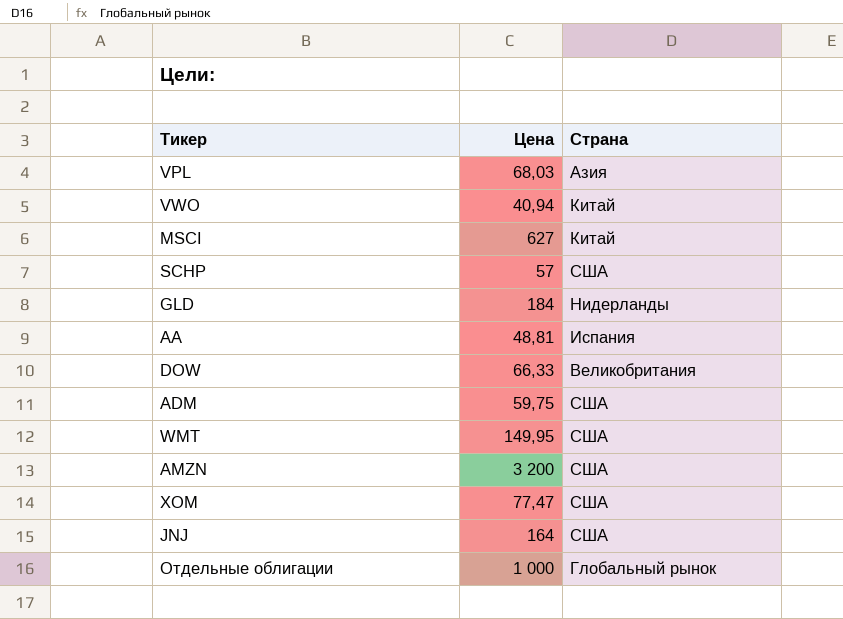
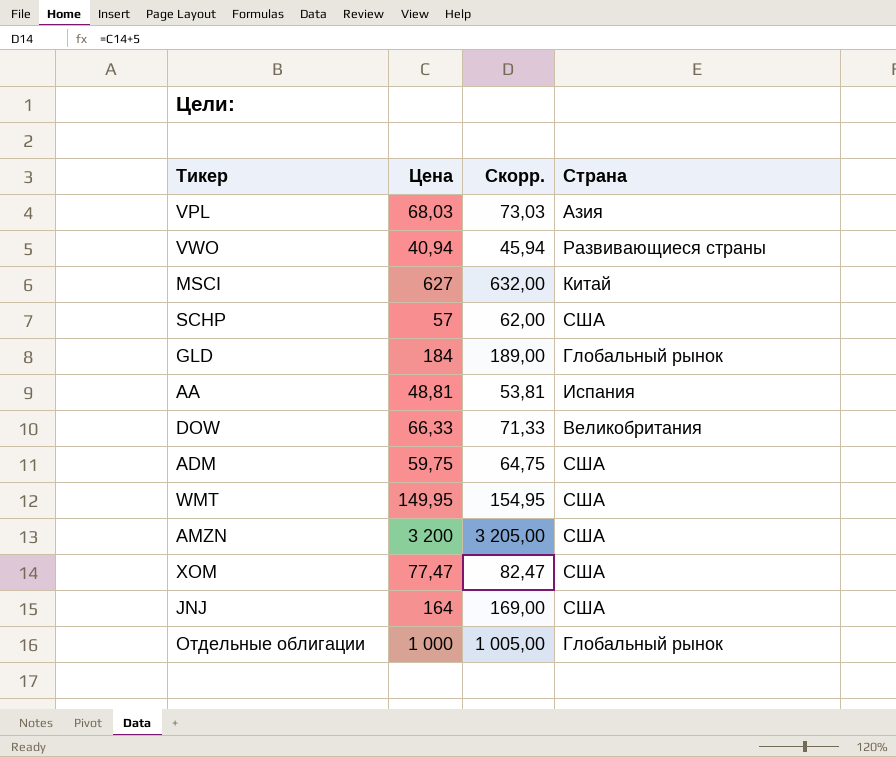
column Скорр. | formula: none -> [Цена] + 5
VWO | Страна: Китай -> Развивающиеся страны
GLD | Страна: Нидерланды -> Глобальный рынок

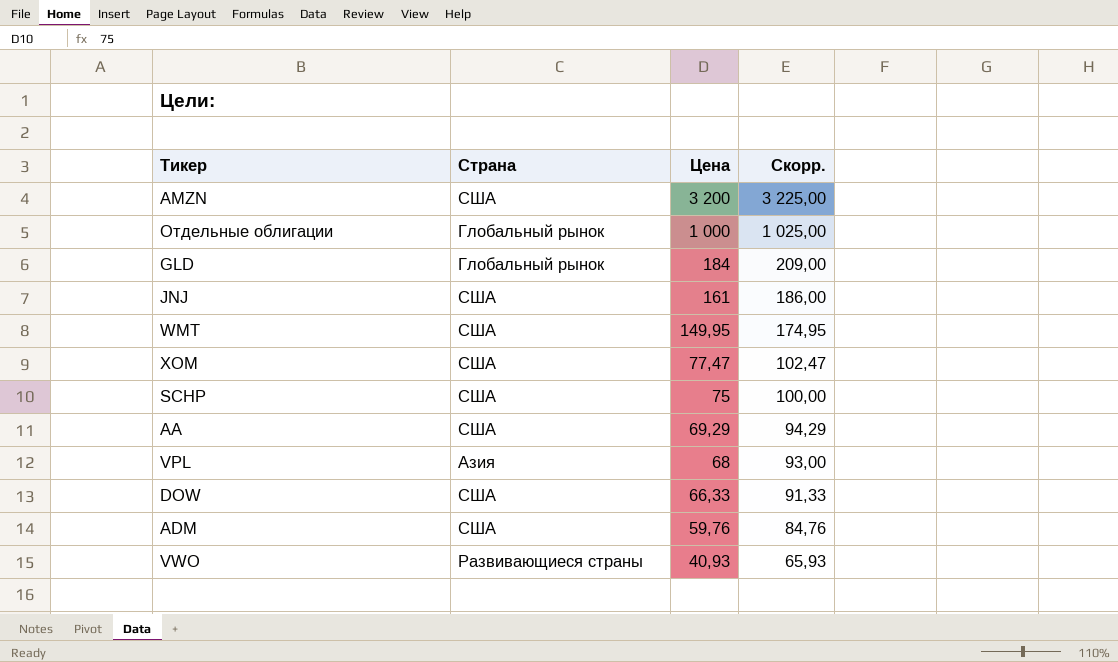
row order: none -> Цена descending
column Страна | position: 4 -> 2
column Скорр. | formula: [Цена] + 5 -> [Цена] + 25
row MSCI: 627 | 632,00 | Китай -> none
JNJ | Цена: 164 -> 161
SCHP | Цена: 57 -> 75
AA | Страна: Испания -> США
AA | Цена: 48,81 -> 69,29
VPL | Цена: 68,03 -> 68
DOW | Страна: Великобритания -> США
ADM | Цена: 59,75 -> 59,76
VWO | Цена: 40,94 -> 40,93

